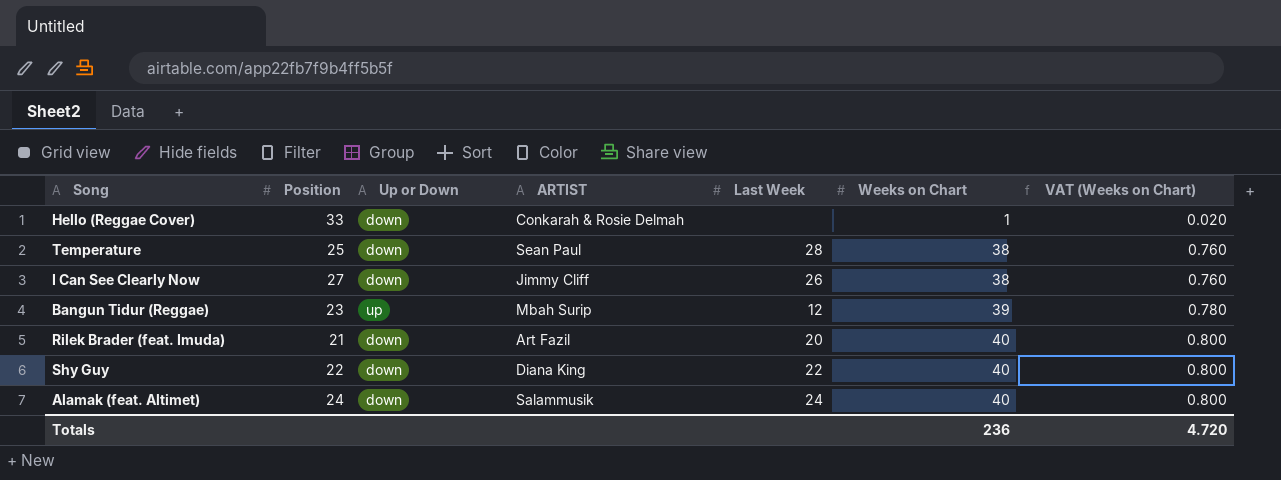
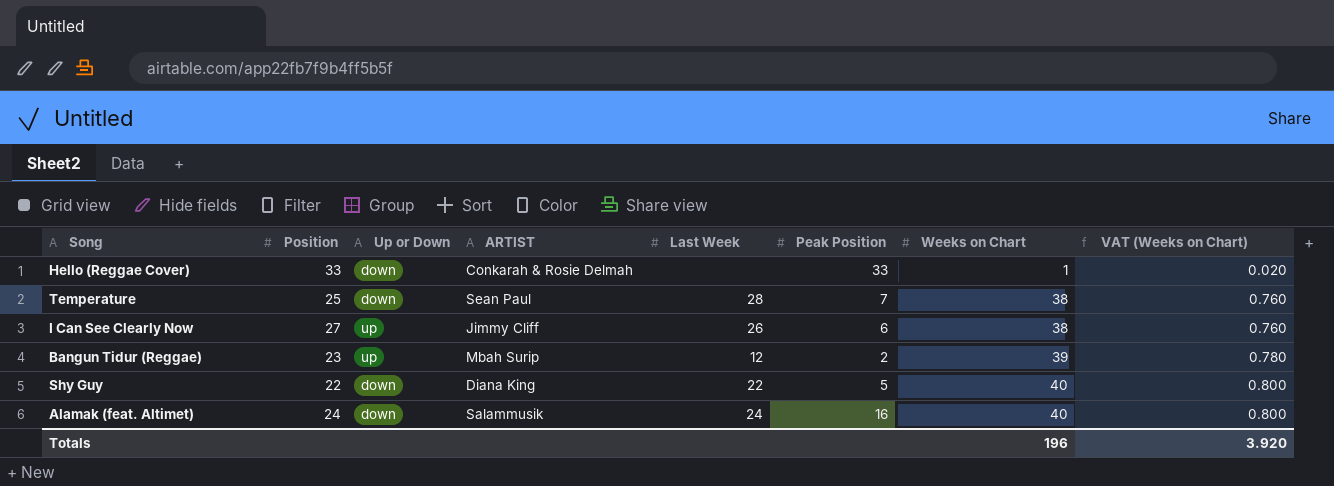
column Peak Position | position: none -> 6
row Rilek Brader (feat. Imuda): 21 | down | Art Fazil | 20 | 40 | 0.800 -> none
I Can See Clearly Now | Up or Down: down -> up
Totals | Weeks on Chart: 236 -> 196
Totals | VAT (Weeks on Chart): 4.720 -> 3.920

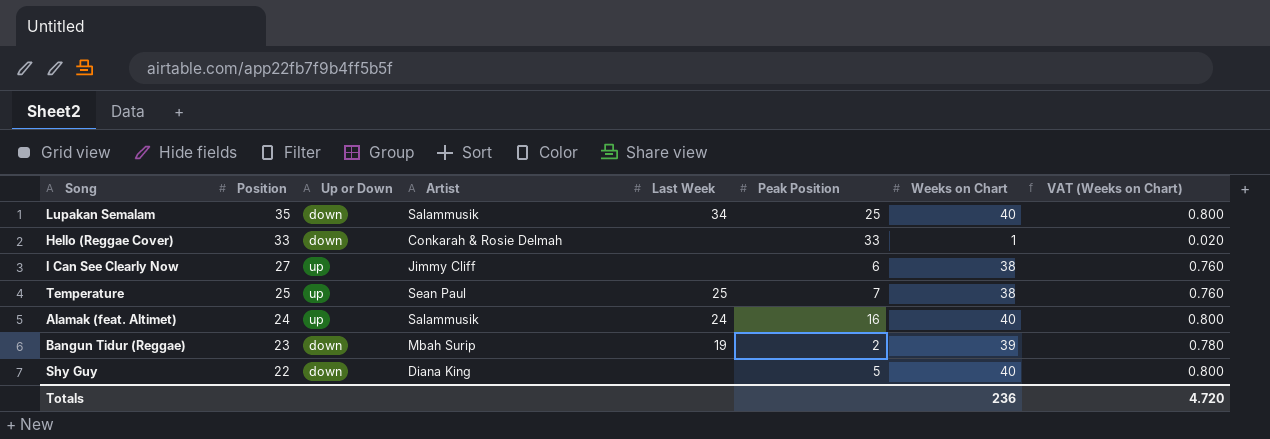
row order: Weeks on Chart ascending -> Position descending
column name: ARTIST -> Artist
row Lupakan Semalam: none -> 35 | down | Salammusik | 34 | 25 | 40 | 0.800
I Can See Clearly Now | Last Week: 26 -> none
Temperature | Up or Down: down -> up
Temperature | Last Week: 28 -> 25
Alamak (feat. Altimet) | Up or Down: down -> up
Bangun Tidur (Reggae) | Up or Down: up -> down
Bangun Tidur (Reggae) | Last Week: 12 -> 19
Shy Guy | Last Week: 22 -> none
Totals | Weeks on Chart: 196 -> 236
Totals | VAT (Weeks on Chart): 3.920 -> 4.720

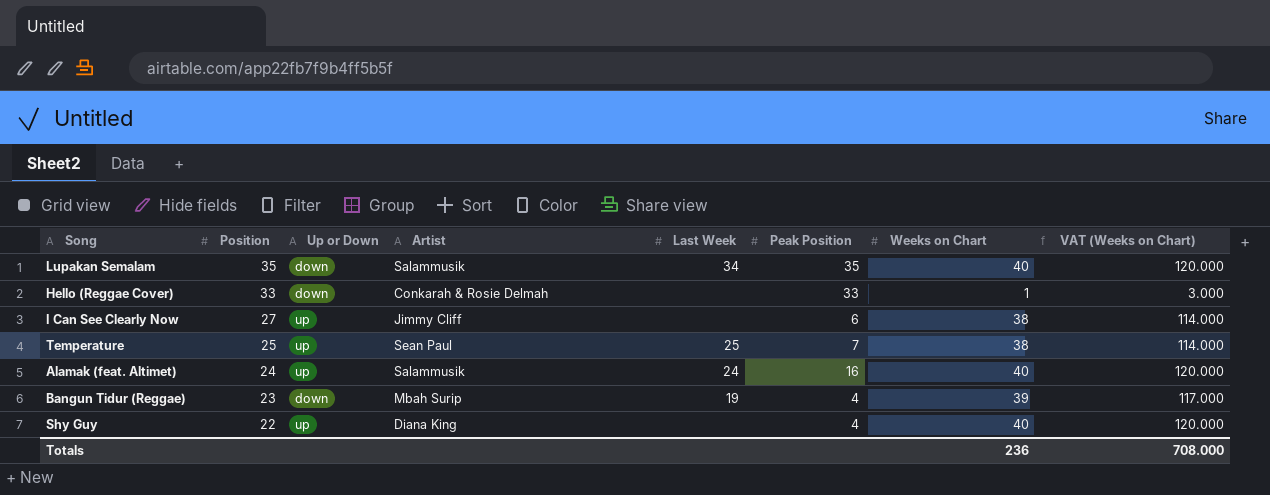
column VAT (Weeks on Chart) | formula: [Weeks on Chart] * 0.02 -> [Weeks on Chart] * 3
Lupakan Semalam | Peak Position: 25 -> 35
Bangun Tidur (Reggae) | Peak Position: 2 -> 4
Shy Guy | Up or Down: down -> up
Shy Guy | Peak Position: 5 -> 4
Totals | VAT (Weeks on Chart): 4.720 -> 708.000

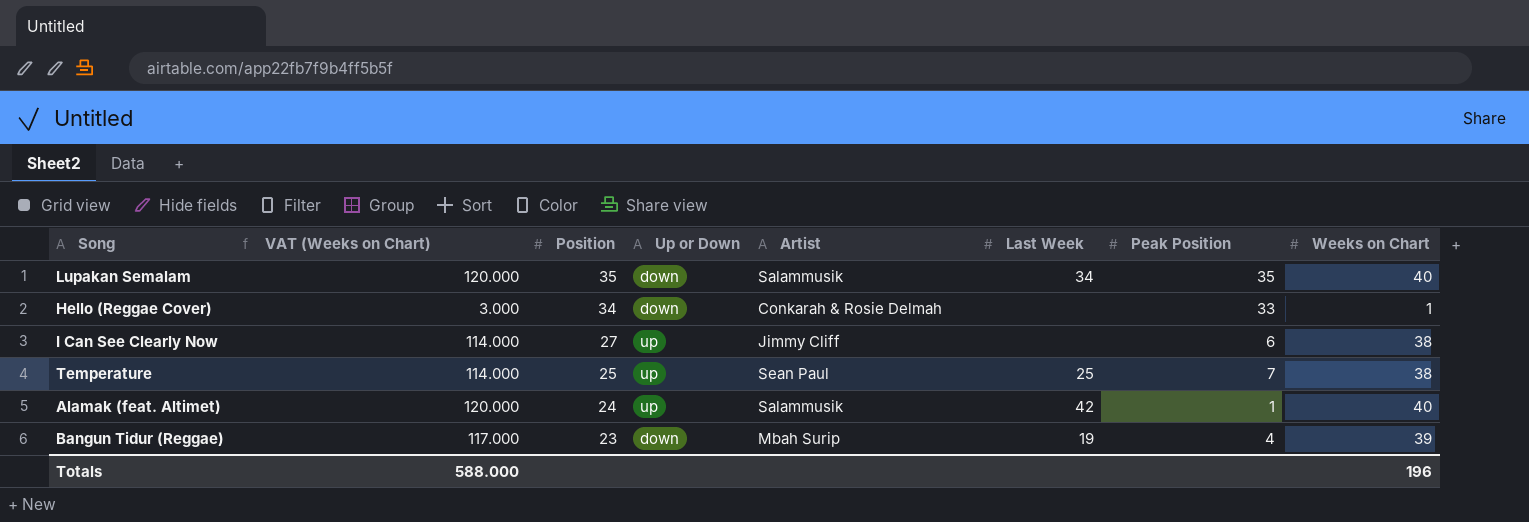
column VAT (Weeks on Chart) | position: 8 -> 2
row Shy Guy: 22 | up | Diana King | none | 4 | 40 | 120.000 -> none
Hello (Reggae Cover) | Position: 33 -> 34
Alamak (feat. Altimet) | Last Week: 24 -> 42
Alamak (feat. Altimet) | Peak Position: 16 -> 1
Totals | VAT (Weeks on Chart): 708.000 -> 588.000
Totals | Weeks on Chart: 236 -> 196

